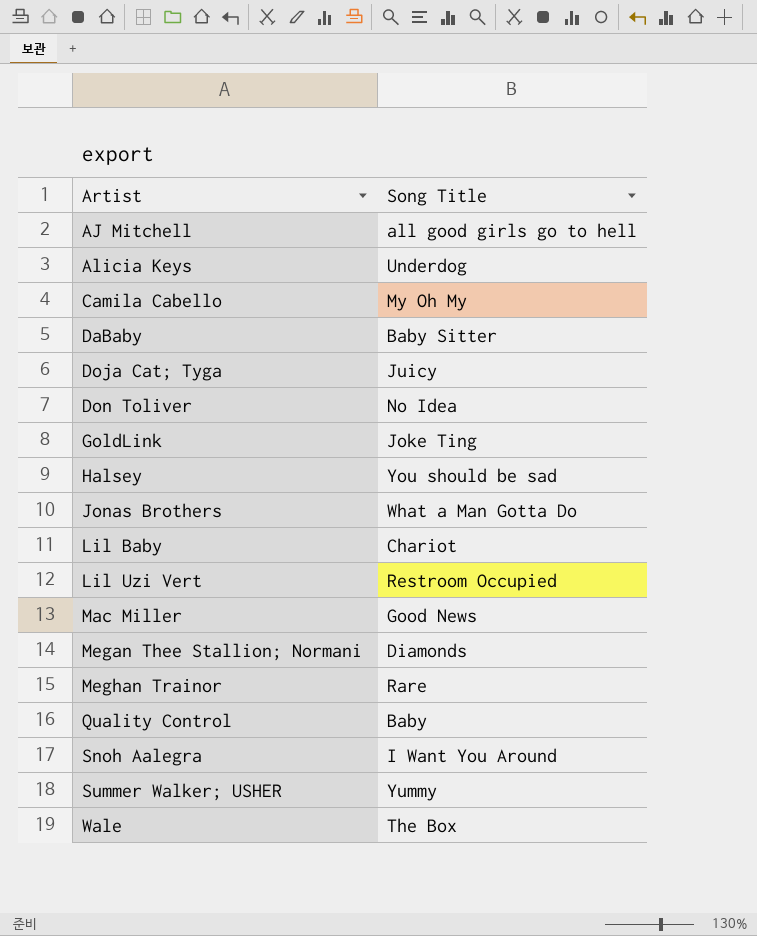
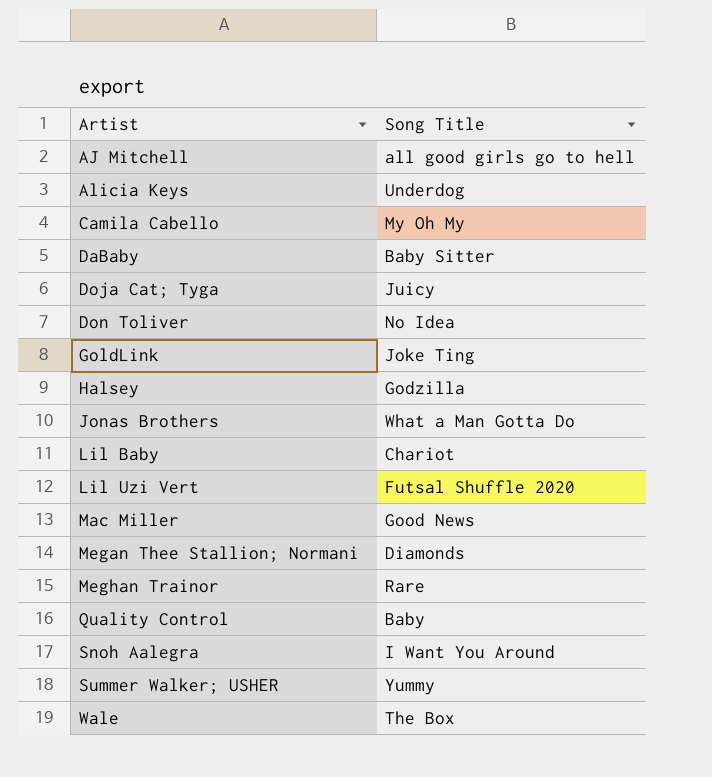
Halsey | Song Title: You should be sad -> Godzilla
Lil Uzi Vert | Song Title: Restroom Occupied -> Futsal Shuffle 2020

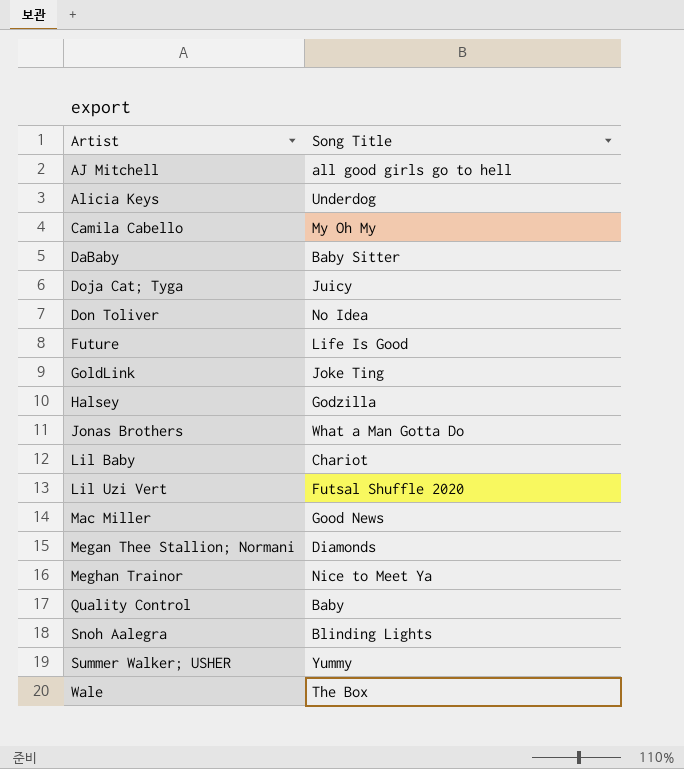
row Future: none -> Life Is Good
Meghan Trainor | Song Title: Rare -> Nice to Meet Ya
Snoh Aalegra | Song Title: I Want You Around -> Blinding Lights

